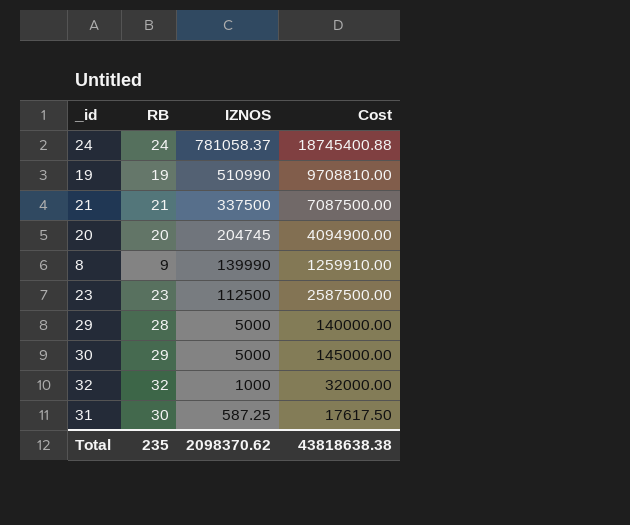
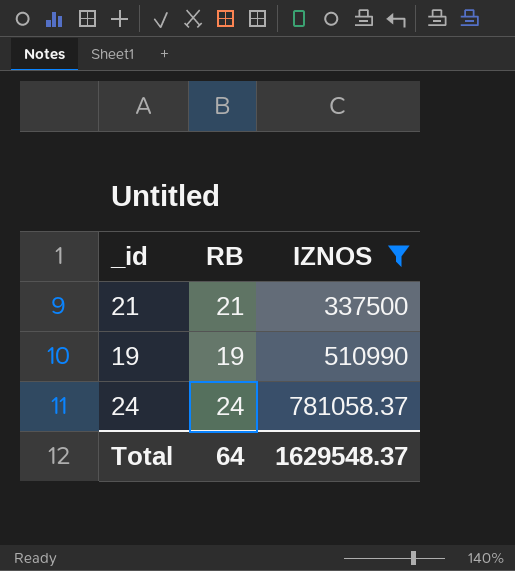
filter: none -> IZNOS >= 337500
row order: IZNOS descending -> IZNOS ascending
column Cost | formula: [RB] * [IZNOS] -> none
Total | RB: 235 -> 64
Total | IZNOS: 2098370.62 -> 1629548.37

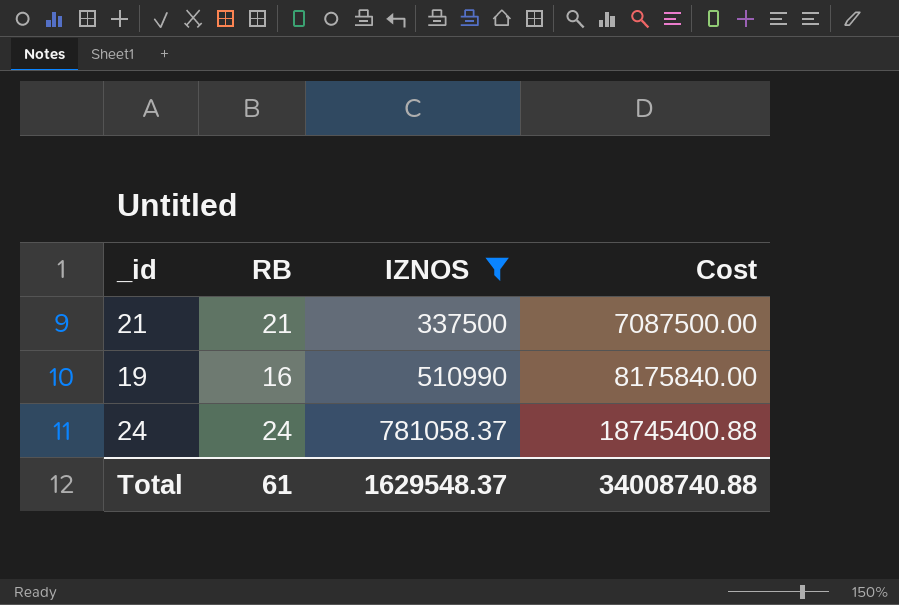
column Cost | formula: none -> [RB] * [IZNOS]
19 | RB: 19 -> 16
Total | RB: 64 -> 61

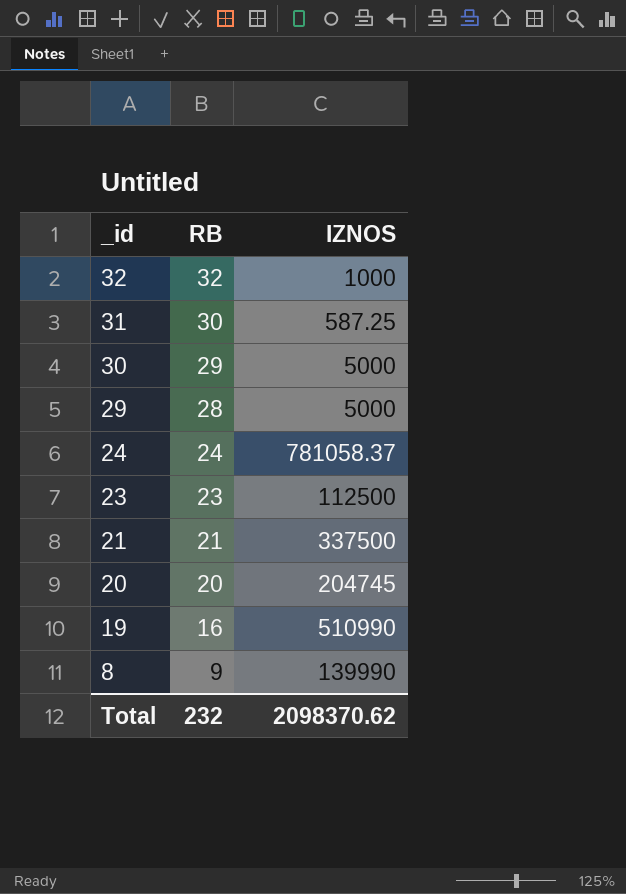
filter: IZNOS >= 337500 -> none
row order: IZNOS ascending -> _id descending
column Cost | formula: [RB] * [IZNOS] -> none
Total | RB: 61 -> 232
Total | IZNOS: 1629548.37 -> 2098370.62

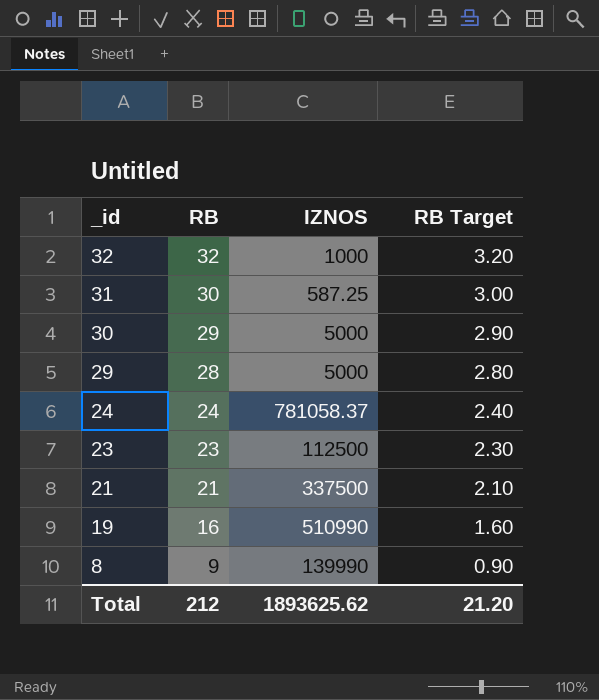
column RB Target | formula: none -> [RB] * 0.1
row 20: 20 | 204745 -> none
Total | RB: 232 -> 212
Total | IZNOS: 2098370.62 -> 1893625.62

